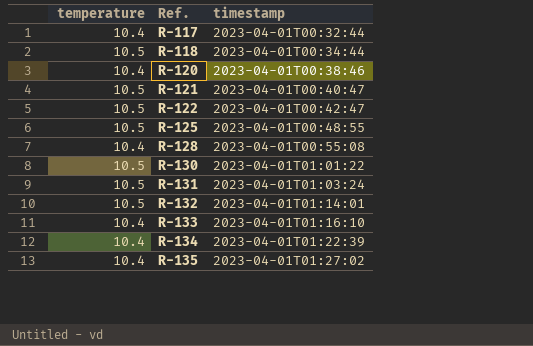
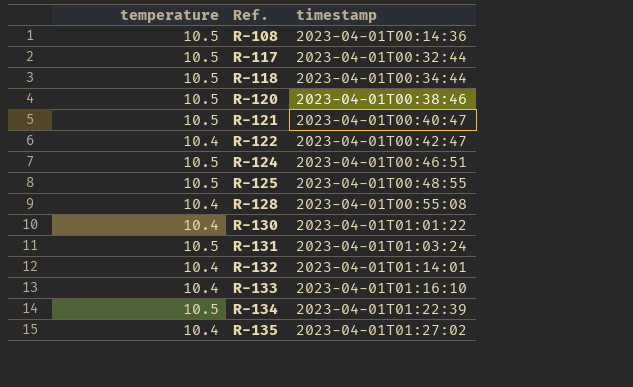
row R-108: none -> 10.5 | 2023-04-01T00:14:36
R-117 | temperature: 10.4 -> 10.5
R-120 | temperature: 10.4 -> 10.5
R-122 | temperature: 10.5 -> 10.4
row R-124: none -> 10.5 | 2023-04-01T00:46:51
R-130 | temperature: 10.5 -> 10.4
R-132 | temperature: 10.5 -> 10.4
R-134 | temperature: 10.4 -> 10.5

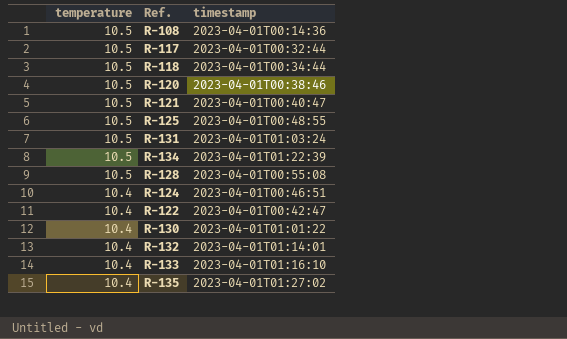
row order: Ref. ascending -> temperature descending
R-128 | temperature: 10.4 -> 10.5
R-124 | temperature: 10.5 -> 10.4

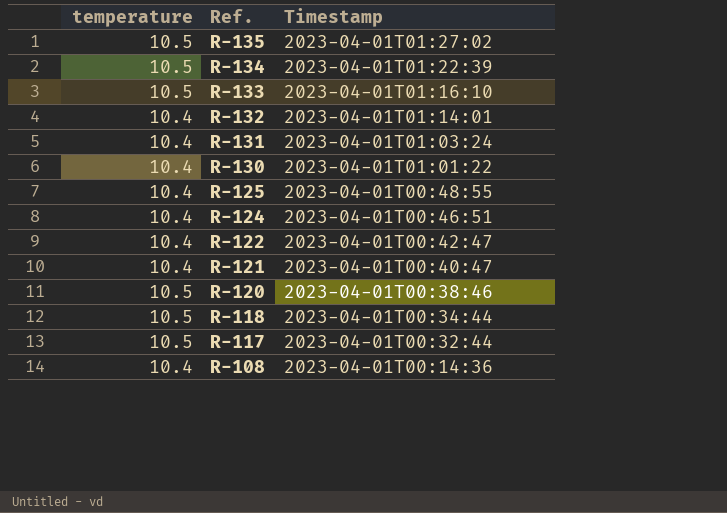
row order: temperature descending -> Ref. descending
column name: timestamp -> Timestamp
row R-128: 10.5 | 2023-04-01T00:55:08 -> none
R-135 | temperature: 10.4 -> 10.5
R-133 | temperature: 10.4 -> 10.5
R-131 | temperature: 10.5 -> 10.4
R-125 | temperature: 10.5 -> 10.4
R-121 | temperature: 10.5 -> 10.4
R-108 | temperature: 10.5 -> 10.4

